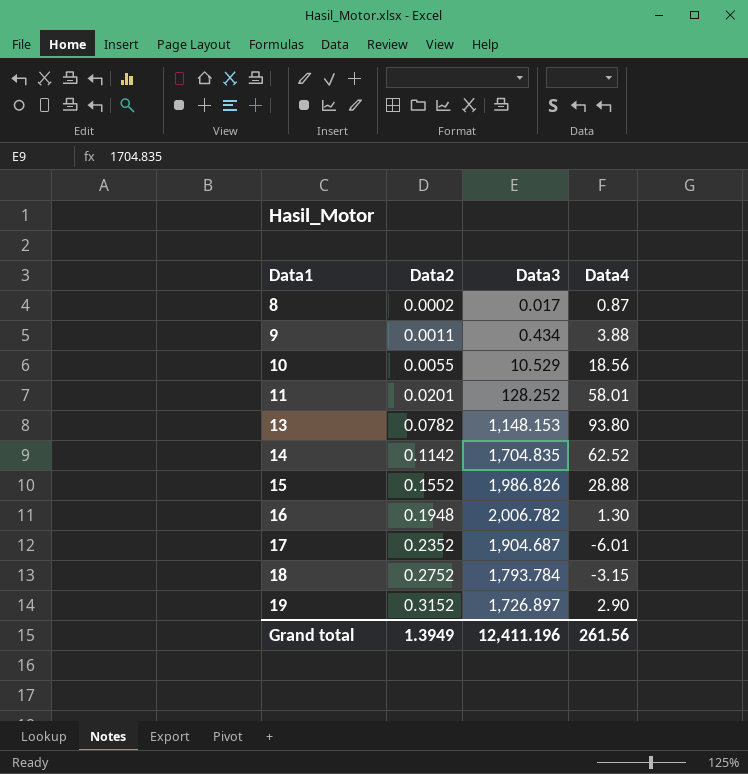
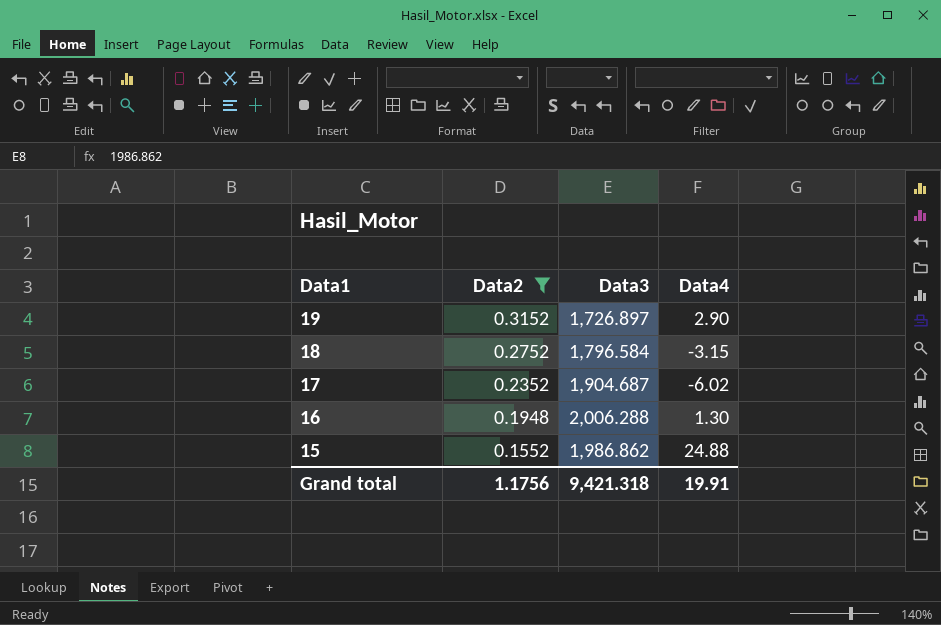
filter: none -> Data2 >= 0.1552
row order: Data1 ascending -> Data1 descending
18 | Data3: 1,793.784 -> 1,796.584
17 | Data4: -6.01 -> -6.02
16 | Data3: 2,006.782 -> 2,006.288
15 | Data3: 1,986.826 -> 1,986.862
15 | Data4: 28.88 -> 24.88
Grand total | Data2: 1.3949 -> 1.1756
Grand total | Data3: 12,411.196 -> 9,421.318
Grand total | Data4: 261.56 -> 19.91

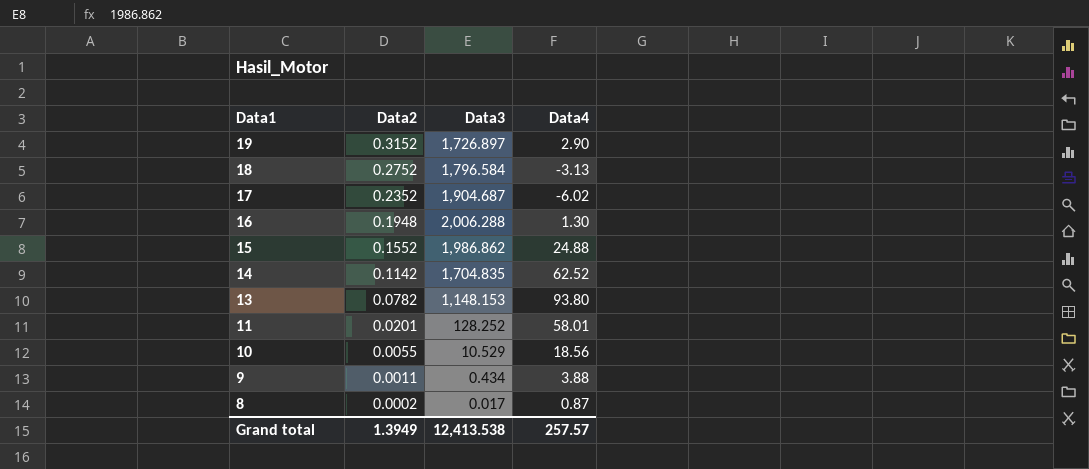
filter: Data2 >= 0.1552 -> none
18 | Data4: -3.15 -> -3.13
Grand total | Data2: 1.1756 -> 1.3949
Grand total | Data3: 9,421.318 -> 12,413.538
Grand total | Data4: 19.91 -> 257.57

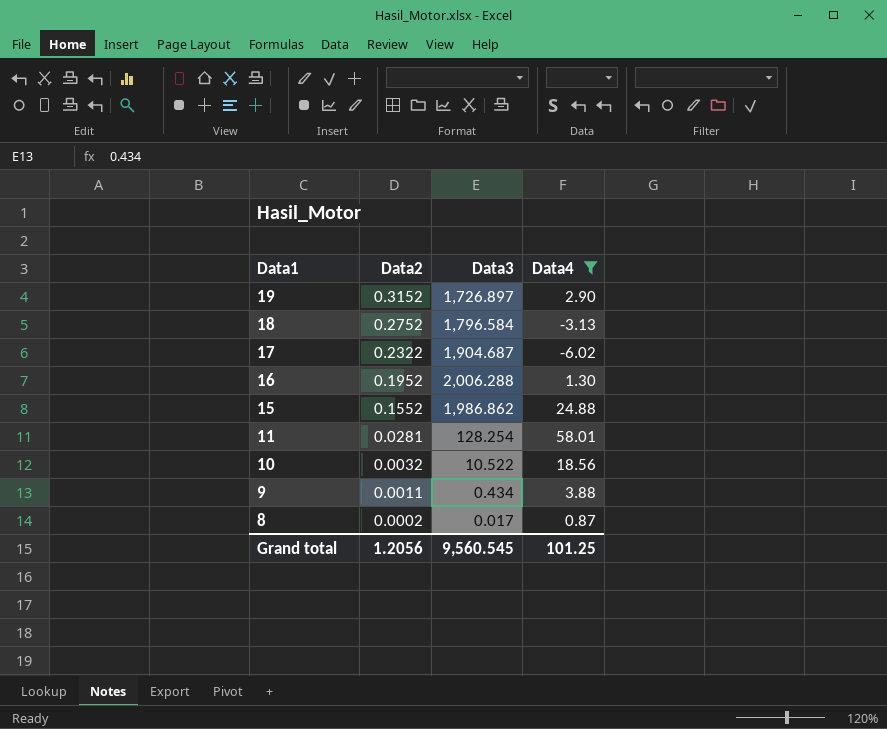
filter: none -> Data4 <= 58.01
17 | Data2: 0.2352 -> 0.2322
16 | Data2: 0.1948 -> 0.1952
11 | Data2: 0.0201 -> 0.0281
11 | Data3: 128.252 -> 128.254
10 | Data2: 0.0055 -> 0.0032
10 | Data3: 10.529 -> 10.522
Grand total | Data2: 1.3949 -> 1.2056
Grand total | Data3: 12,413.538 -> 9,560.545
Grand total | Data4: 257.57 -> 101.25

